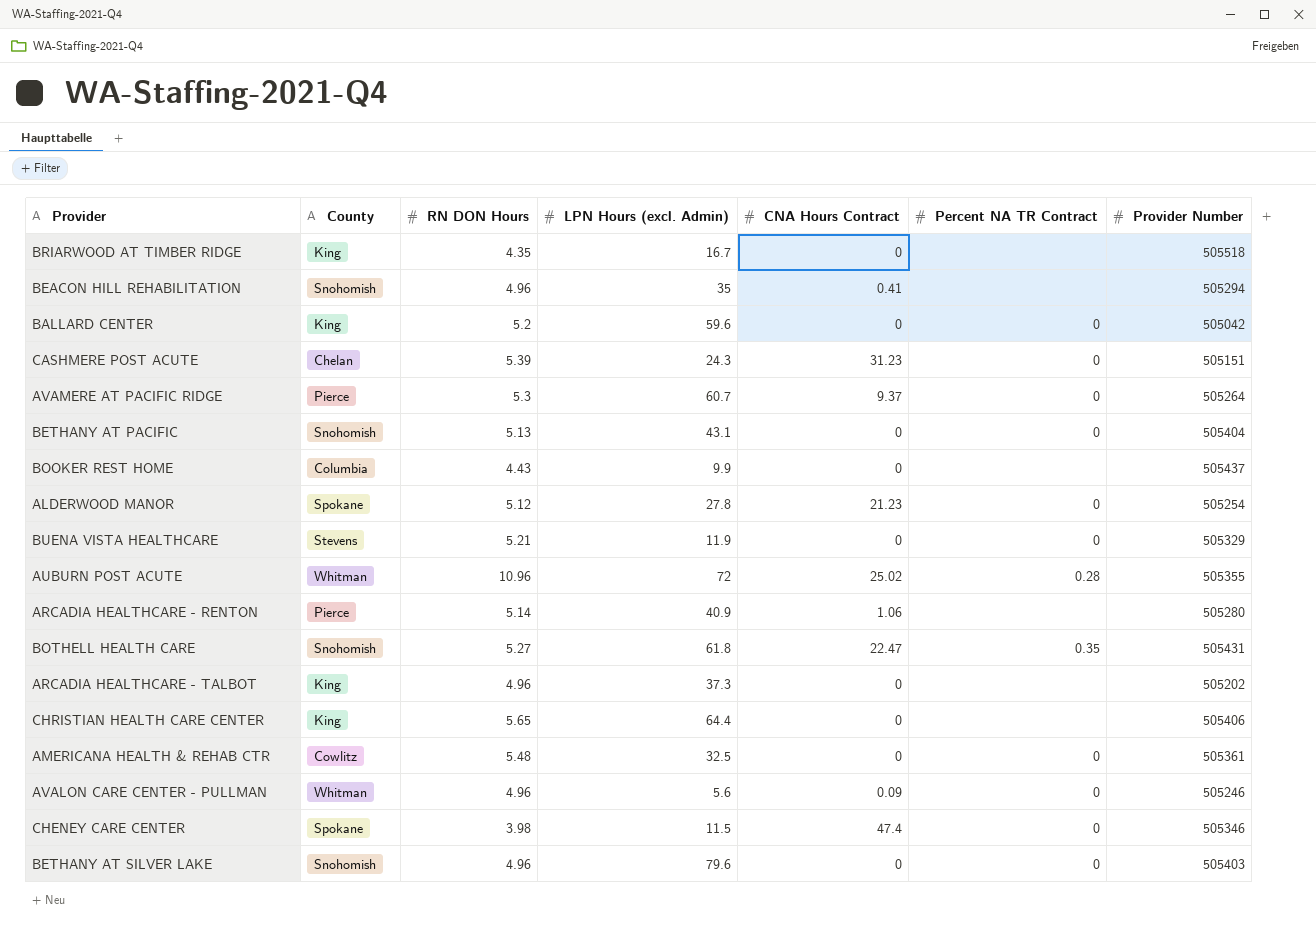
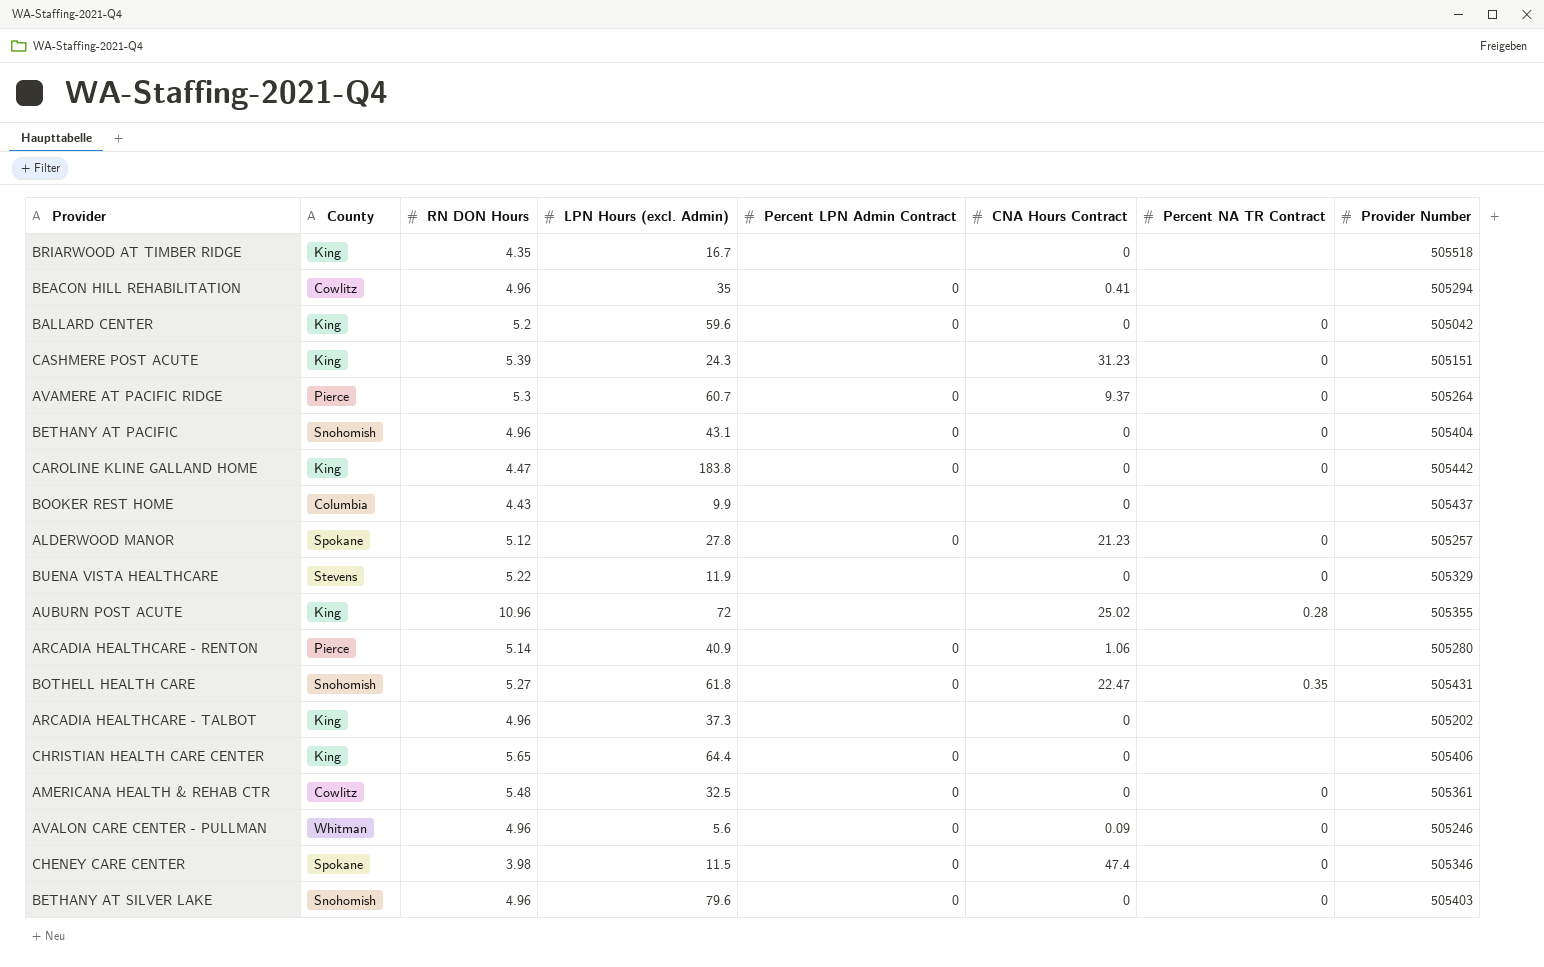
column Percent LPN Admin Contract | position: none -> 5
BEACON HILL REHABILITATION | County: Snohomish -> Cowlitz
CASHMERE POST ACUTE | County: Chelan -> King
BETHANY AT PACIFIC | RN DON Hours: 5.13 -> 4.96
row CAROLINE KLINE GALLAND HOME: none -> King | 4.47 | 183.8 | 0 | 0 | 0 | 505442
ALDERWOOD MANOR | Provider Number: 505254 -> 505257
BUENA VISTA HEALTHCARE | RN DON Hours: 5.21 -> 5.22
AUBURN POST ACUTE | County: Whitman -> King

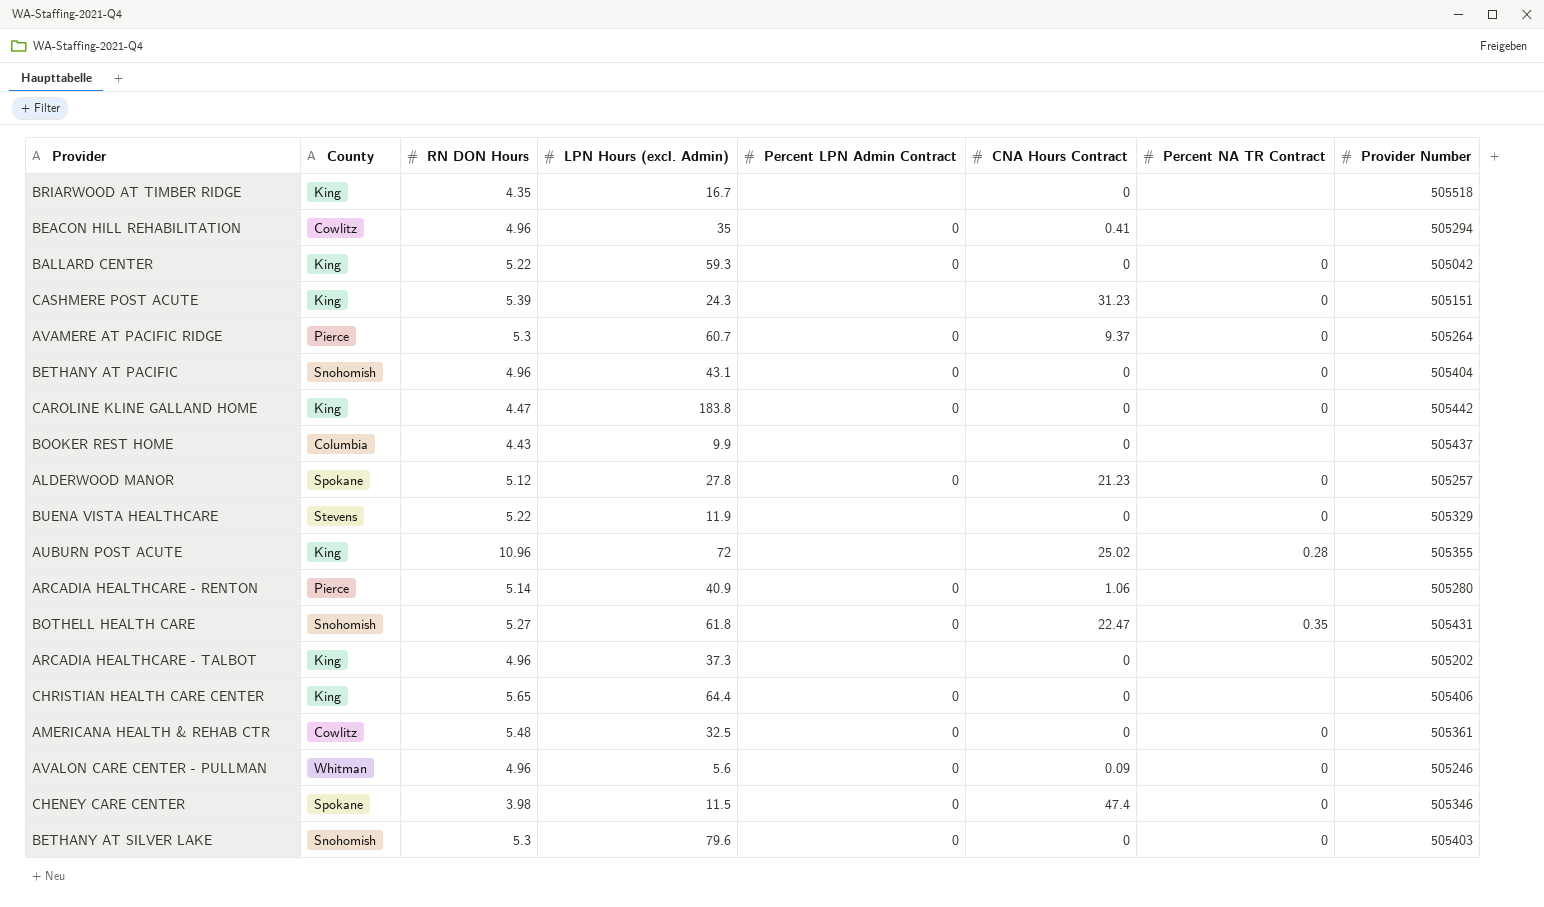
BALLARD CENTER | RN DON Hours: 5.2 -> 5.22
BALLARD CENTER | LPN Hours (excl. Admin): 59.6 -> 59.3
BETHANY AT SILVER LAKE | RN DON Hours: 4.96 -> 5.3

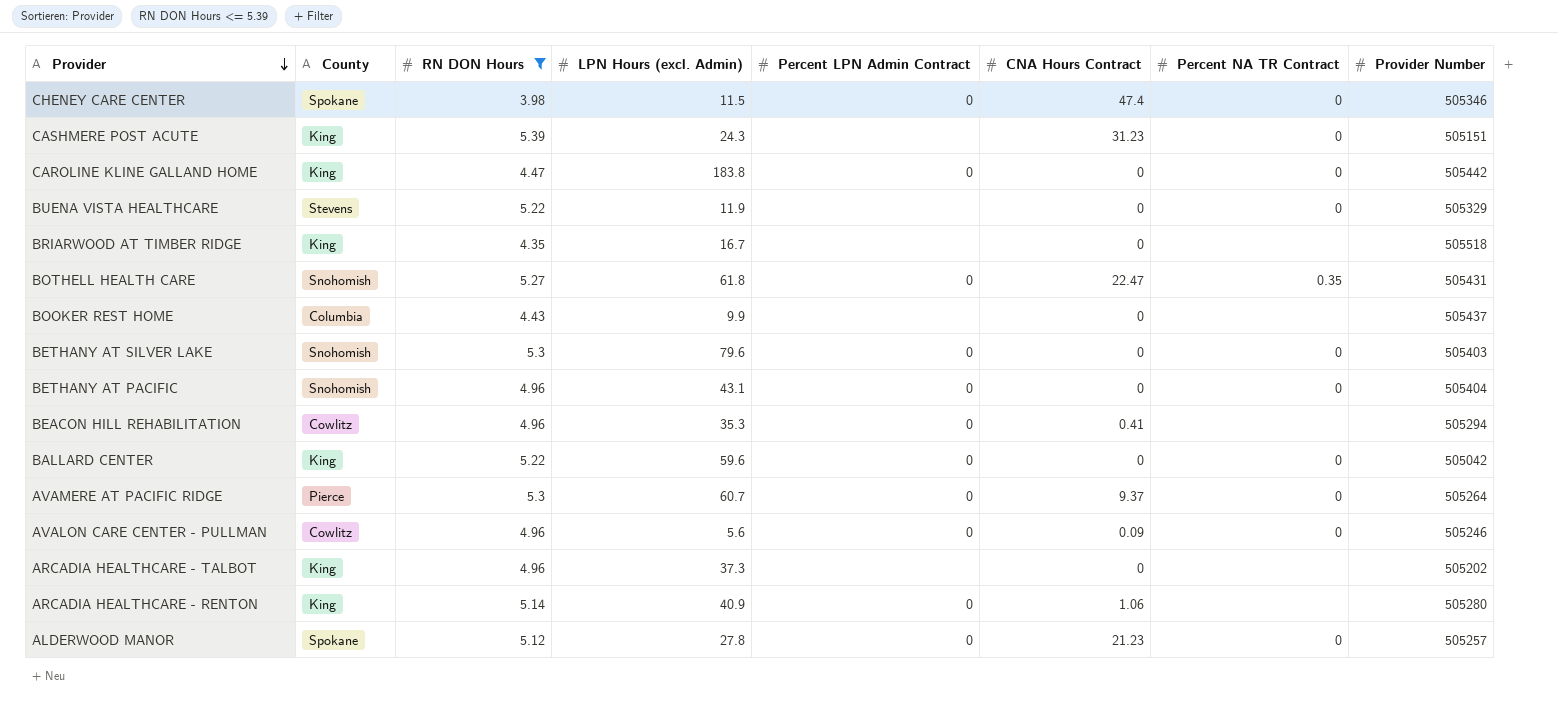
filter: none -> RN DON Hours <= 5.39
row order: none -> Provider descending
BEACON HILL REHABILITATION | LPN Hours (excl. Admin): 35 -> 35.3
BALLARD CENTER | LPN Hours (excl. Admin): 59.3 -> 59.6
AVALON CARE CENTER - PULLMAN | County: Whitman -> Cowlitz
ARCADIA HEALTHCARE - RENTON | County: Pierce -> King

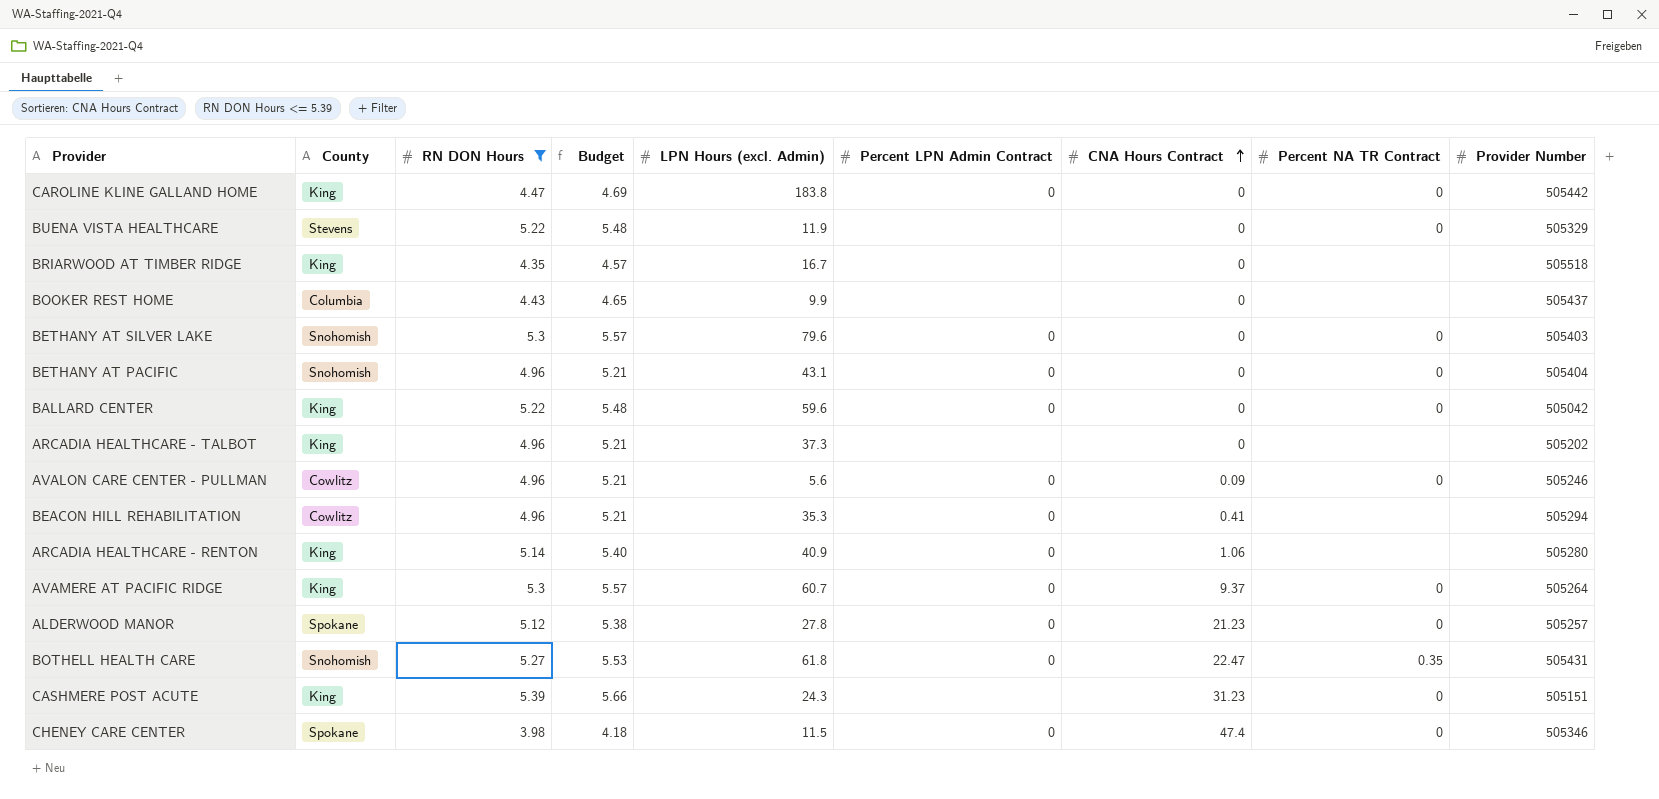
row order: Provider descending -> CNA Hours Contract ascending
column Budget | formula: none -> [RN DON Hours] * 1.05
AVAMERE AT PACIFIC RIDGE | County: Pierce -> King

